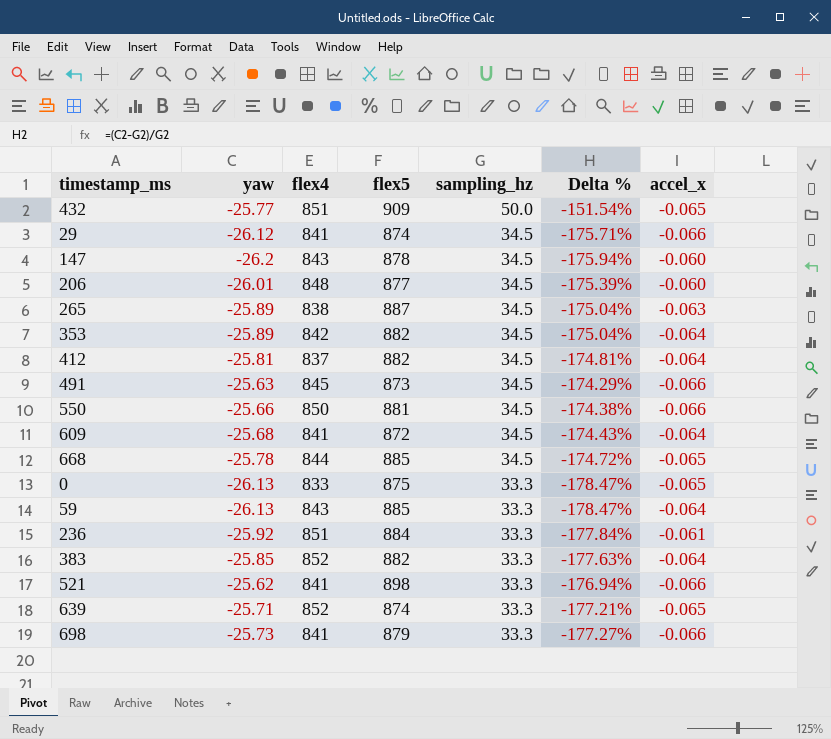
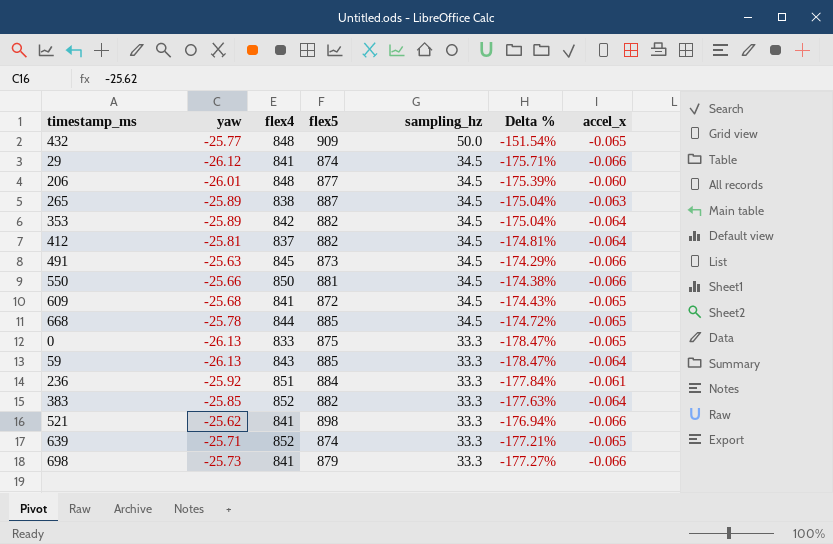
row 147: -26.2 | 843 | 878 | 34.5 | -175.94% | -0.060 -> none
432 | flex4: 851 -> 848
609 | accel_x: -0.064 -> -0.065

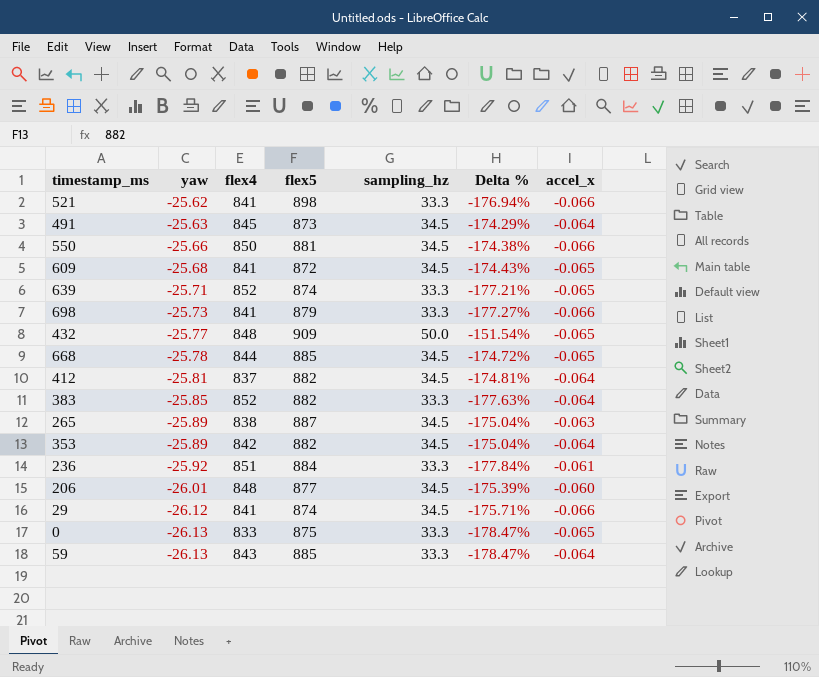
row order: sampling_hz descending -> yaw descending
491 | accel_x: -0.066 -> -0.064

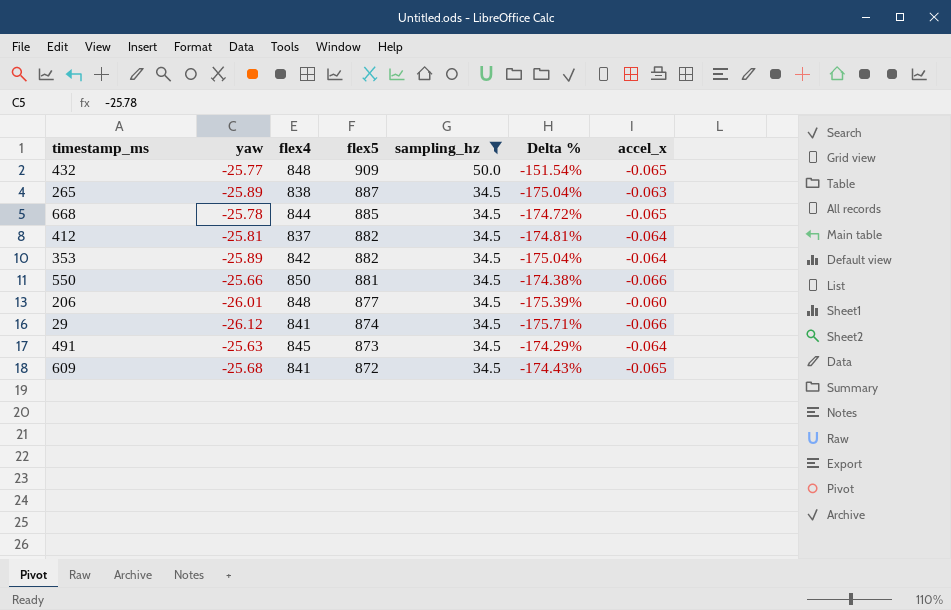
filter: none -> sampling_hz != 33.3
row order: yaw descending -> flex5 descending

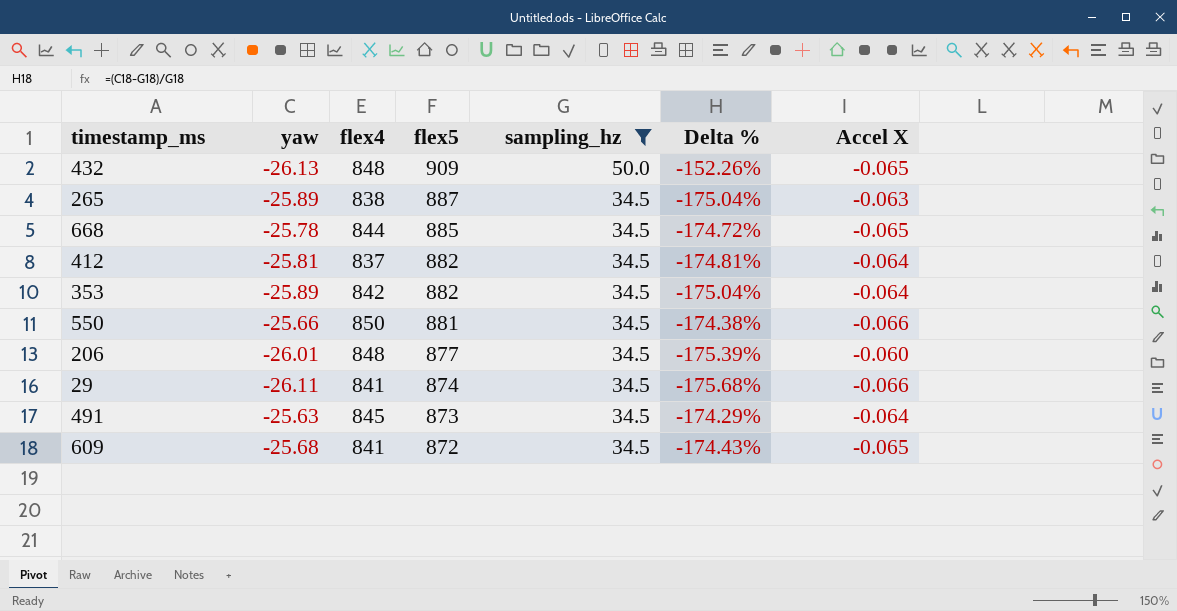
column name: accel_x -> Accel X
432 | yaw: -25.77 -> -26.13
432 | Delta %: -151.54% -> -152.26%
29 | yaw: -26.12 -> -26.11
29 | Delta %: -175.71% -> -175.68%

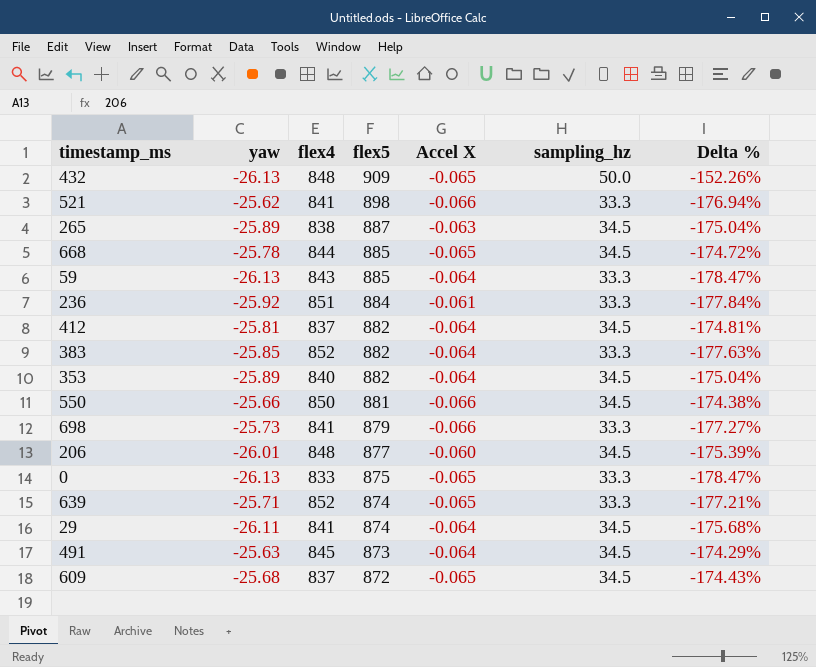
filter: sampling_hz != 33.3 -> none
column Accel X | position: 7 -> 5
353 | flex4: 842 -> 840
29 | Accel X: -0.066 -> -0.064
609 | flex4: 841 -> 837

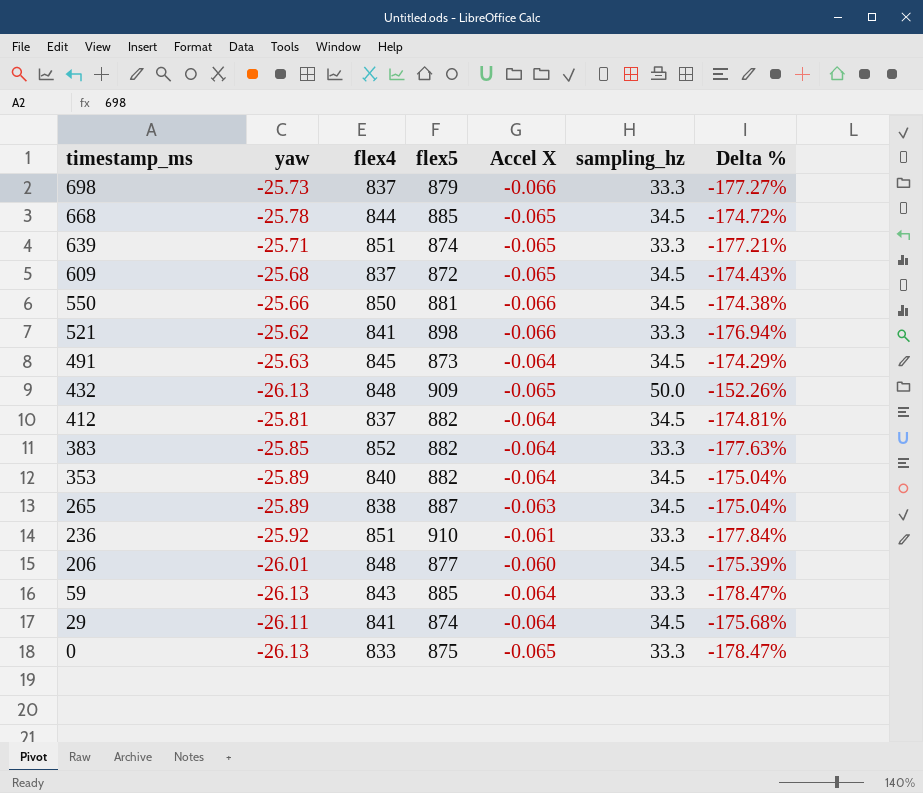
row order: flex5 descending -> timestamp_ms descending
698 | flex4: 841 -> 837
639 | flex4: 852 -> 851
236 | flex5: 884 -> 910

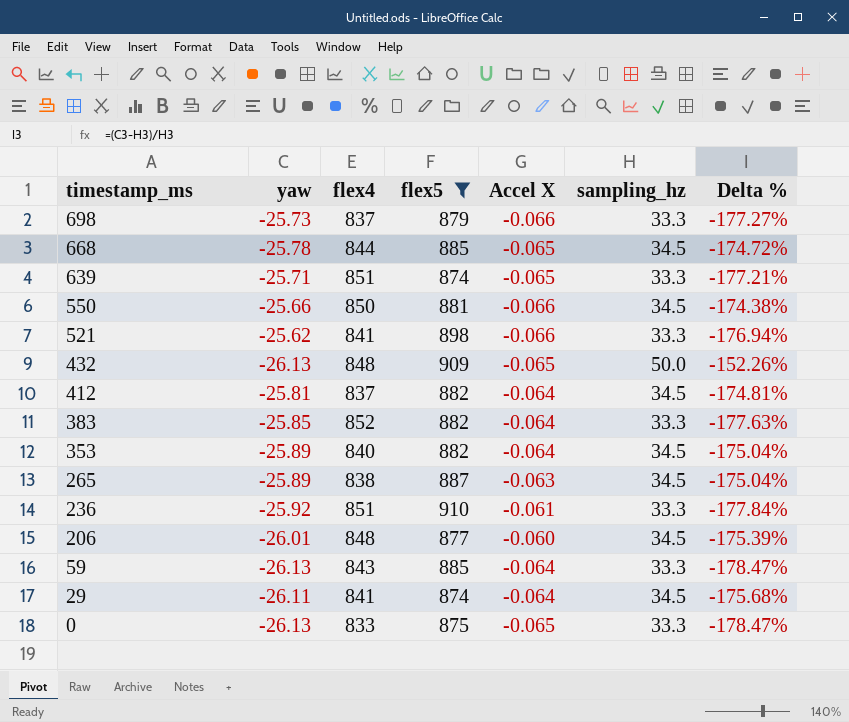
filter: none -> flex5 >= 874

